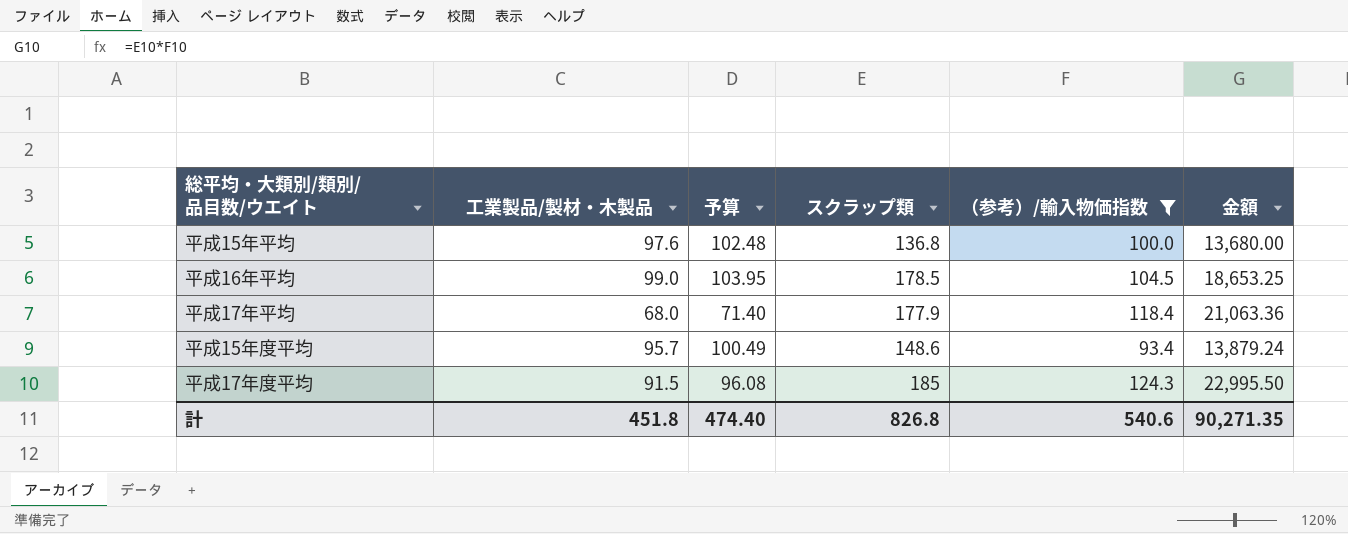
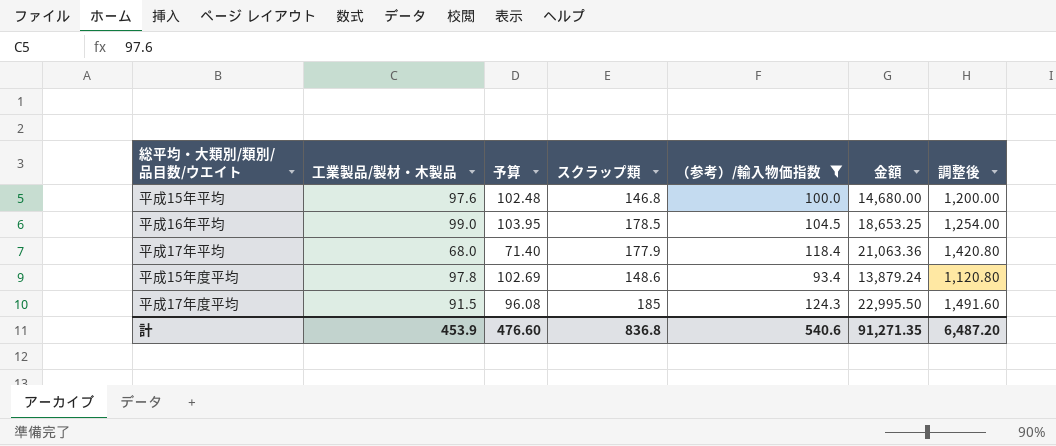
column 調整後 | formula: none -> [（参考）/輸入物価指数] * 12
平成15年平均 | スクラップ類: 136.8 -> 146.8
平成15年平均 | 金額: 13,680.00 -> 14,680.00
平成15年度平均 | 工業製品/製材・木製品: 95.7 -> 97.8
平成15年度平均 | 予算: 100.49 -> 102.69
計 | 工業製品/製材・木製品: 451.8 -> 453.9
計 | 予算: 474.40 -> 476.60
計 | スクラップ類: 826.8 -> 836.8
計 | 金額: 90,271.35 -> 91,271.35

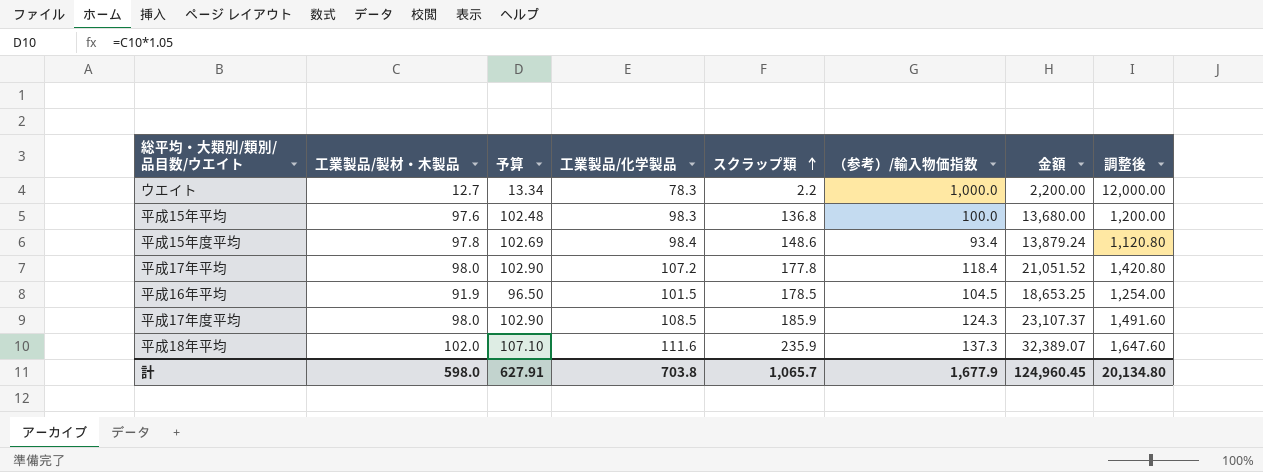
filter: （参考）/輸入物価指数 <= 124.3 -> none
row order: none -> スクラップ類 ascending
column 工業製品/化学製品 | position: none -> 4
平成15年平均 | スクラップ類: 146.8 -> 136.8
平成15年平均 | 金額: 14,680.00 -> 13,680.00
平成17年平均 | 工業製品/製材・木製品: 68.0 -> 98.0
平成17年平均 | 予算: 71.40 -> 102.90
平成17年平均 | スクラップ類: 177.9 -> 177.8
平成17年平均 | 金額: 21,063.36 -> 21,051.52
平成16年平均 | 工業製品/製材・木製品: 99.0 -> 91.9
平成16年平均 | 予算: 103.95 -> 96.50
平成17年度平均 | 工業製品/製材・木製品: 91.5 -> 98.0
平成17年度平均 | 予算: 96.08 -> 102.90
平成17年度平均 | スクラップ類: 185 -> 185.9
平成17年度平均 | 金額: 22,995.50 -> 23,107.37
計 | 工業製品/製材・木製品: 453.9 -> 598.0
計 | 予算: 476.60 -> 627.91
計 | スクラップ類: 836.8 -> 1,065.7
計 | （参考）/輸入物価指数: 540.6 -> 1,677.9
計 | 金額: 91,271.35 -> 124,960.45
計 | 調整後: 6,487.20 -> 20,134.80

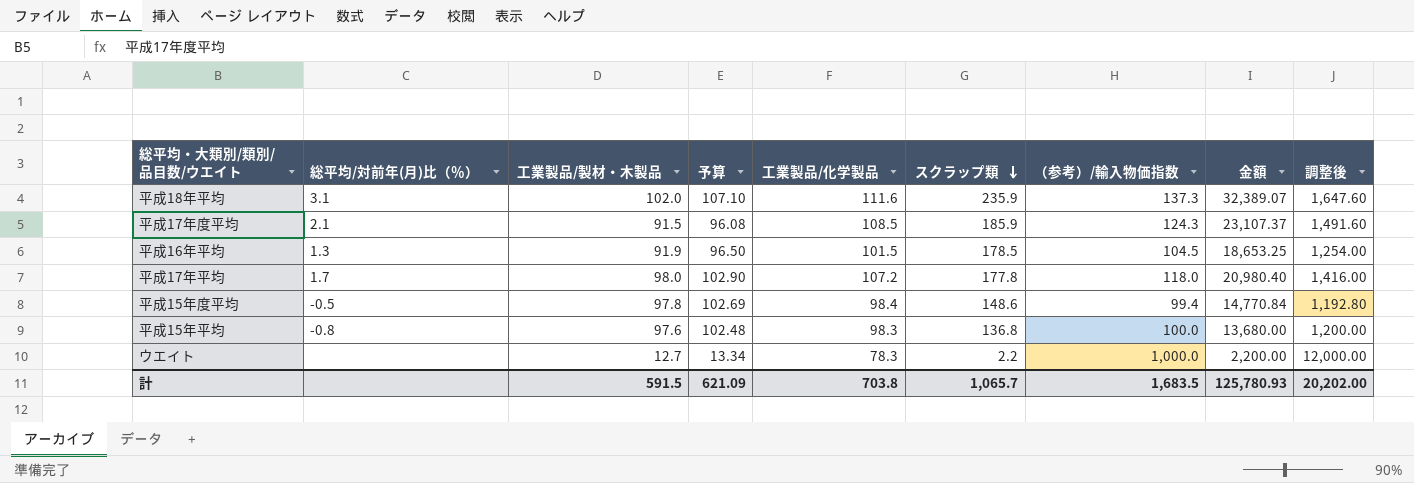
row order: スクラップ類 ascending -> スクラップ類 descending
column 総平均/対前年(月)比（％） | position: none -> 2
平成17年度平均 | 工業製品/製材・木製品: 98.0 -> 91.5
平成17年度平均 | 予算: 102.90 -> 96.08
平成17年平均 | （参考）/輸入物価指数: 118.4 -> 118.0
平成17年平均 | 金額: 21,051.52 -> 20,980.40
平成17年平均 | 調整後: 1,420.80 -> 1,416.00
平成15年度平均 | （参考）/輸入物価指数: 93.4 -> 99.4
平成15年度平均 | 金額: 13,879.24 -> 14,770.84
平成15年度平均 | 調整後: 1,120.80 -> 1,192.80
計 | 工業製品/製材・木製品: 598.0 -> 591.5
計 | 予算: 627.91 -> 621.09
計 | （参考）/輸入物価指数: 1,677.9 -> 1,683.5
計 | 金額: 124,960.45 -> 125,780.93
計 | 調整後: 20,134.80 -> 20,202.00

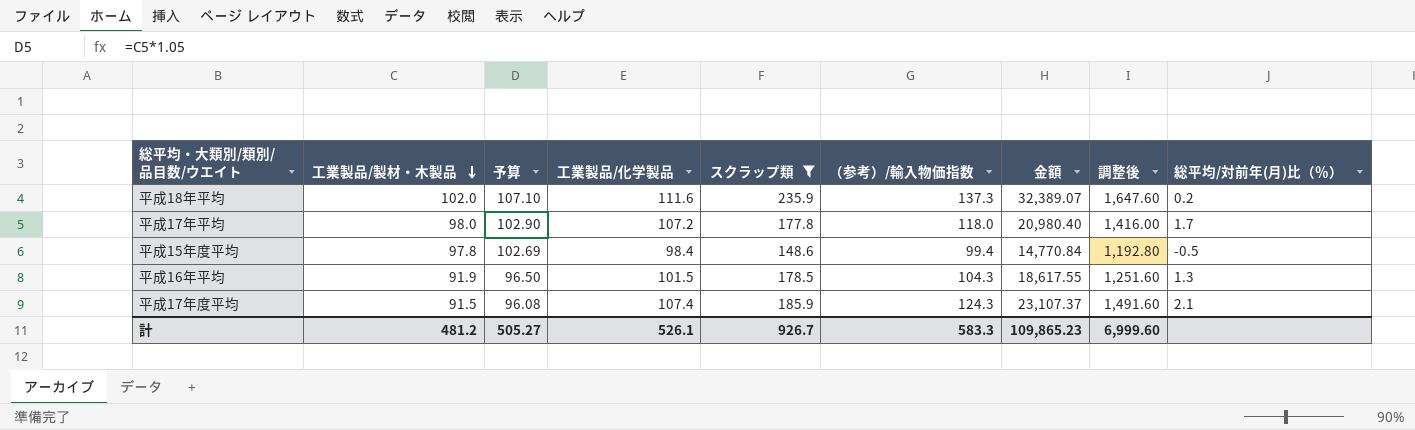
filter: none -> スクラップ類 >= 148.6
row order: スクラップ類 descending -> 工業製品/製材・木製品 descending
column 総平均/対前年(月)比（％） | position: 2 -> 9
平成18年平均 | 総平均/対前年(月)比（％）: 3.1 -> 0.2
平成16年平均 | （参考）/輸入物価指数: 104.5 -> 104.3
平成16年平均 | 金額: 18,653.25 -> 18,617.55
平成16年平均 | 調整後: 1,254.00 -> 1,251.60
平成17年度平均 | 工業製品/化学製品: 108.5 -> 107.4
計 | 工業製品/製材・木製品: 591.5 -> 481.2
計 | 予算: 621.09 -> 505.27
計 | 工業製品/化学製品: 703.8 -> 526.1
計 | スクラップ類: 1,065.7 -> 926.7
計 | （参考）/輸入物価指数: 1,683.5 -> 583.3
計 | 金額: 125,780.93 -> 109,865.23
計 | 調整後: 20,202.00 -> 6,999.60

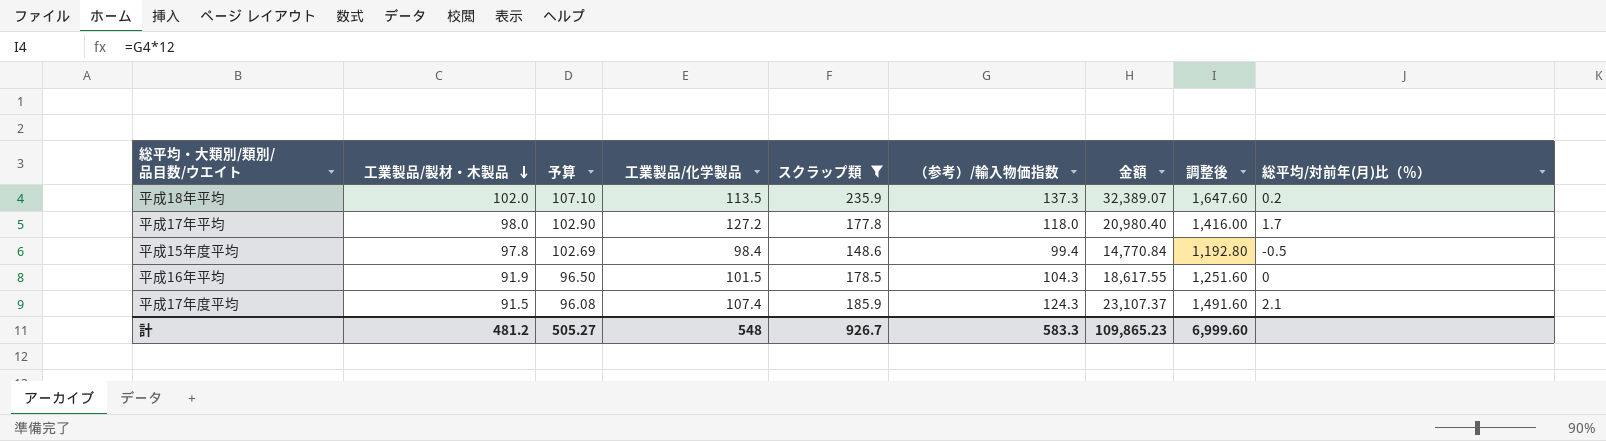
平成18年平均 | 工業製品/化学製品: 111.6 -> 113.5
平成17年平均 | 工業製品/化学製品: 107.2 -> 127.2
平成16年平均 | 総平均/対前年(月)比（％）: 1.3 -> 0
計 | 工業製品/化学製品: 526.1 -> 548

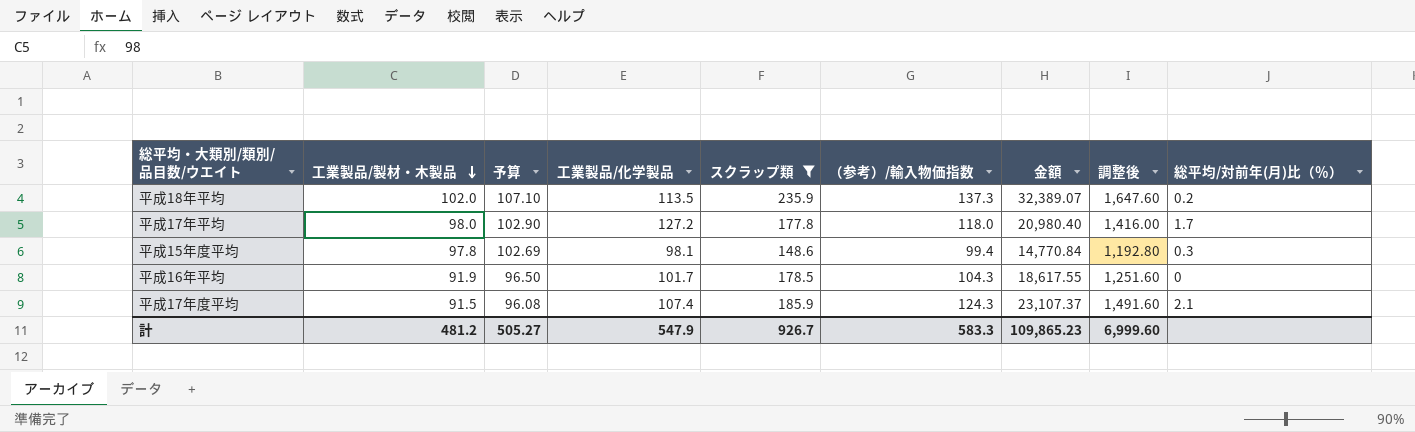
平成15年度平均 | 工業製品/化学製品: 98.4 -> 98.1
平成15年度平均 | 総平均/対前年(月)比（％）: -0.5 -> 0.3
平成16年平均 | 工業製品/化学製品: 101.5 -> 101.7
計 | 工業製品/化学製品: 548 -> 547.9

